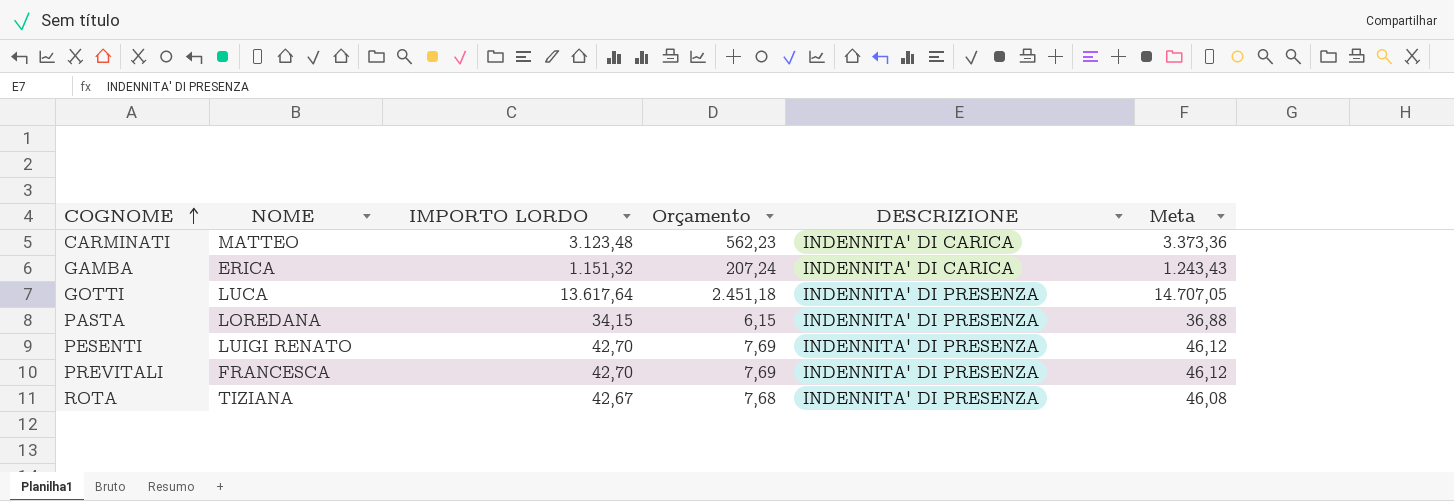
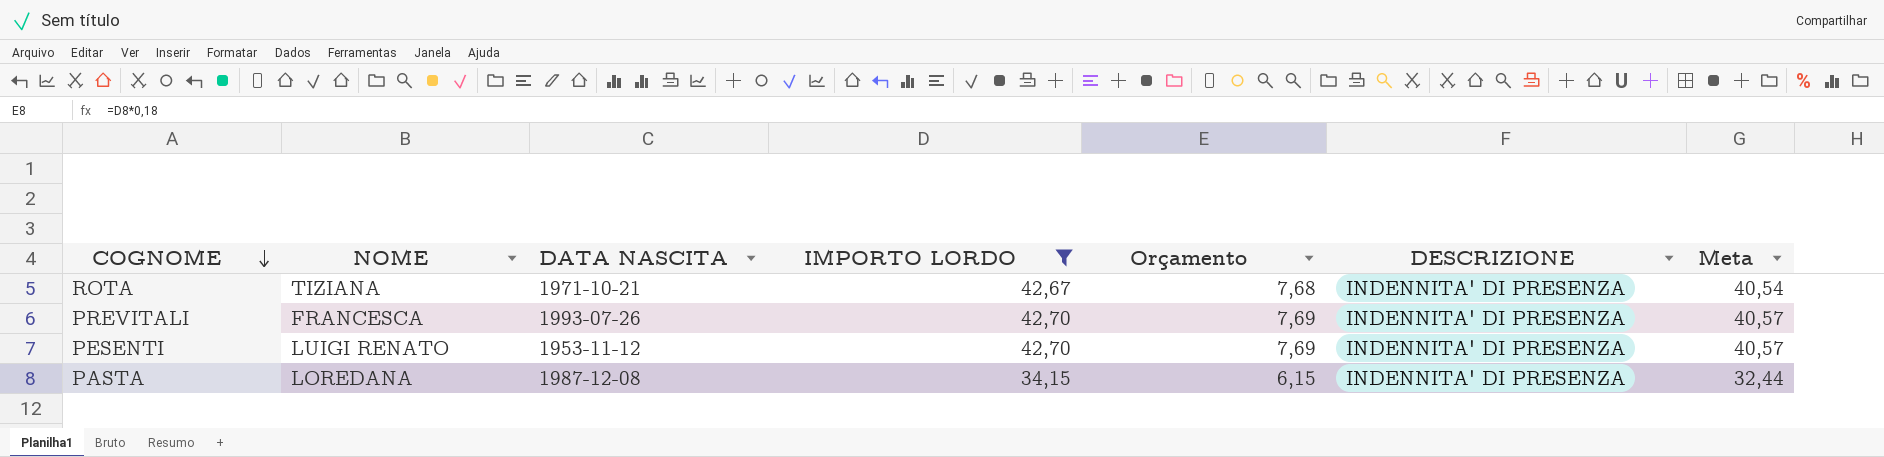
filter: none -> IMPORTO LORDO <= 42,70
row order: COGNOME ascending -> COGNOME descending
column DATA NASCITA | position: none -> 3
column Meta | formula: [IMPORTO LORDO] * 1,08 -> [IMPORTO LORDO] * 0,95

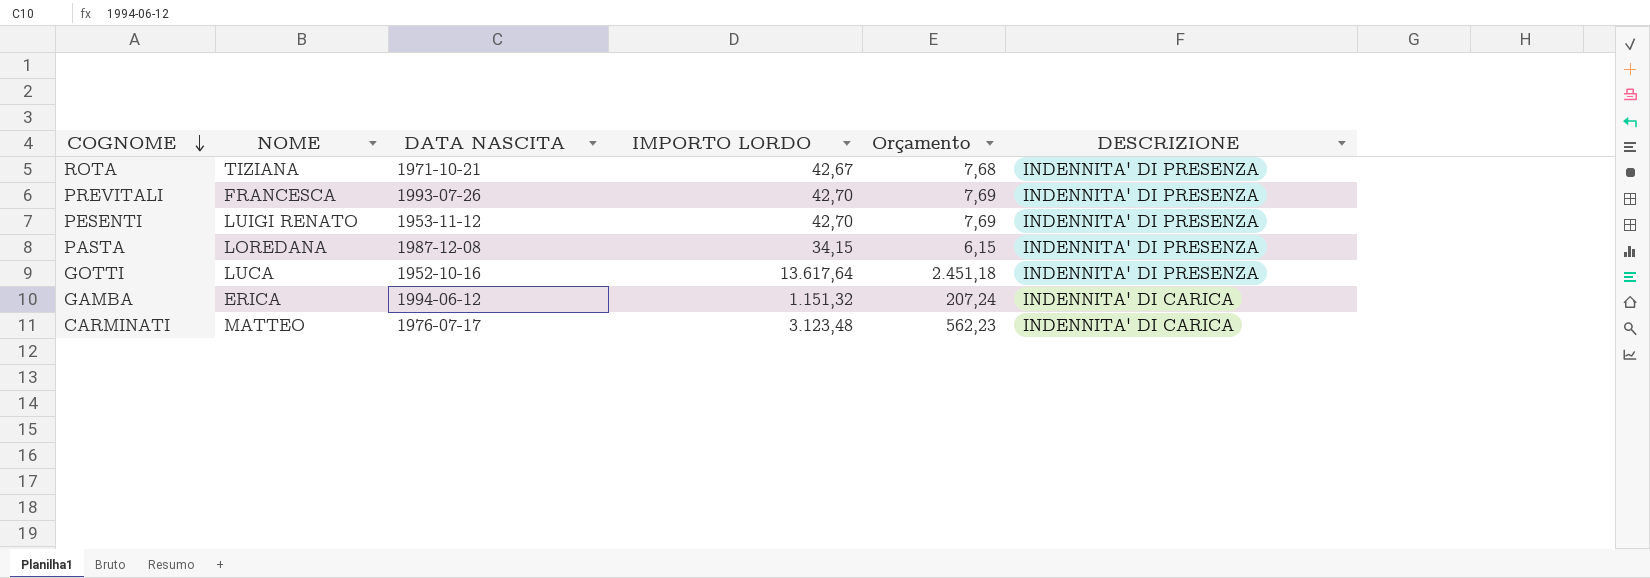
filter: IMPORTO LORDO <= 42,70 -> none
column Meta | formula: [IMPORTO LORDO] * 0,95 -> none

